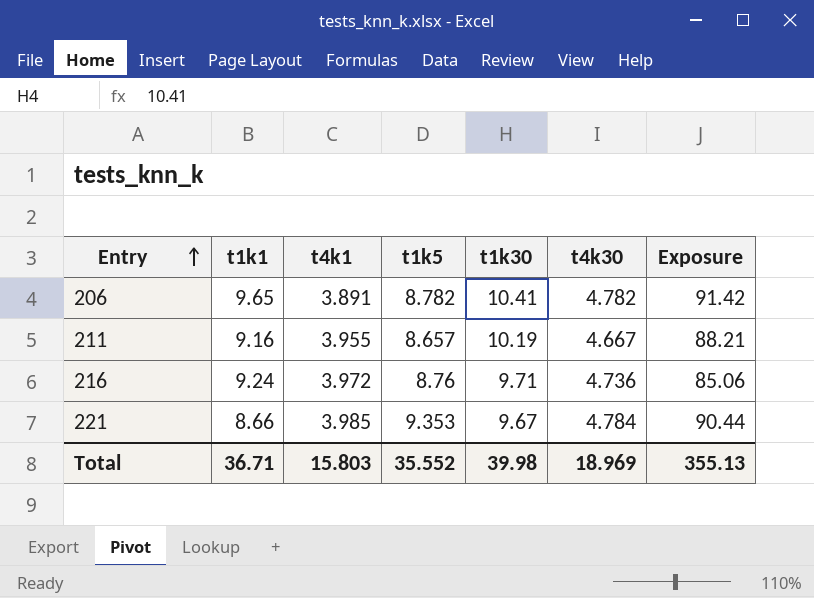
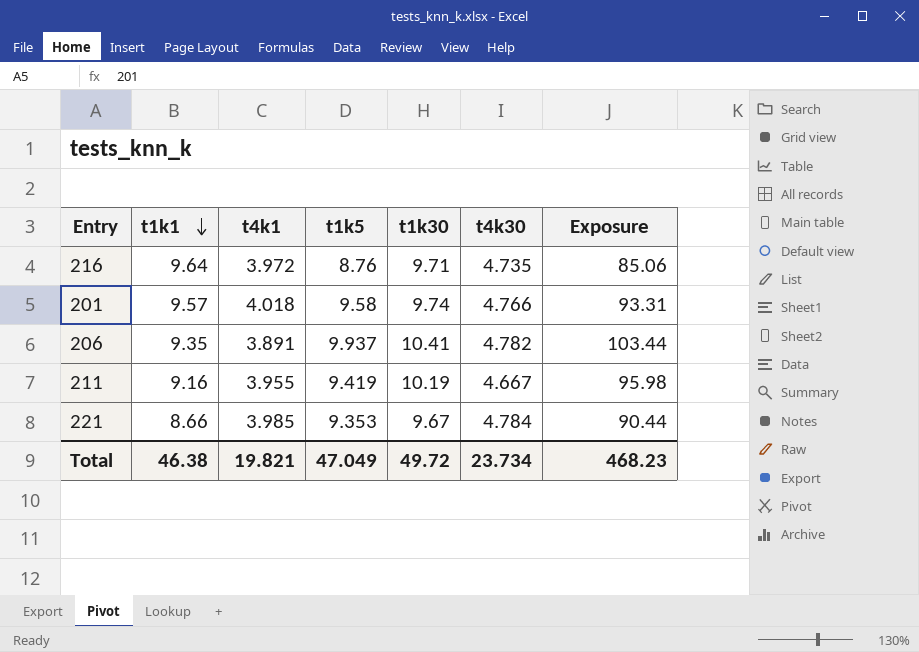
row order: Entry ascending -> t1k1 descending
216 | t1k1: 9.24 -> 9.64
216 | t4k30: 4.736 -> 4.735
row 201: none -> 9.57 | 4.018 | 9.58 | 9.74 | 4.766 | 93.31
206 | t1k1: 9.65 -> 9.35
206 | t1k5: 8.782 -> 9.937
206 | Exposure: 91.42 -> 103.44
211 | t1k5: 8.657 -> 9.419
211 | Exposure: 88.21 -> 95.98
Total | t1k1: 36.71 -> 46.38
Total | t4k1: 15.803 -> 19.821
Total | t1k5: 35.552 -> 47.049
Total | t1k30: 39.98 -> 49.72
Total | t4k30: 18.969 -> 23.734
Total | Exposure: 355.13 -> 468.23

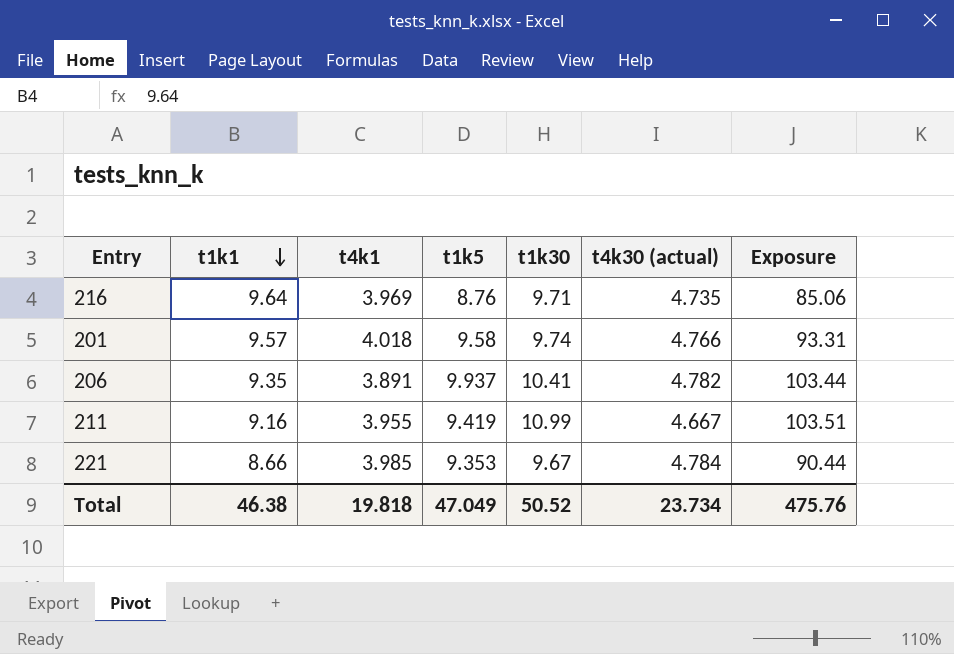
column name: t4k30 -> t4k30 (actual)
216 | t4k1: 3.972 -> 3.969
211 | t1k30: 10.19 -> 10.99
211 | Exposure: 95.98 -> 103.51
Total | t4k1: 19.821 -> 19.818
Total | t1k30: 49.72 -> 50.52
Total | Exposure: 468.23 -> 475.76

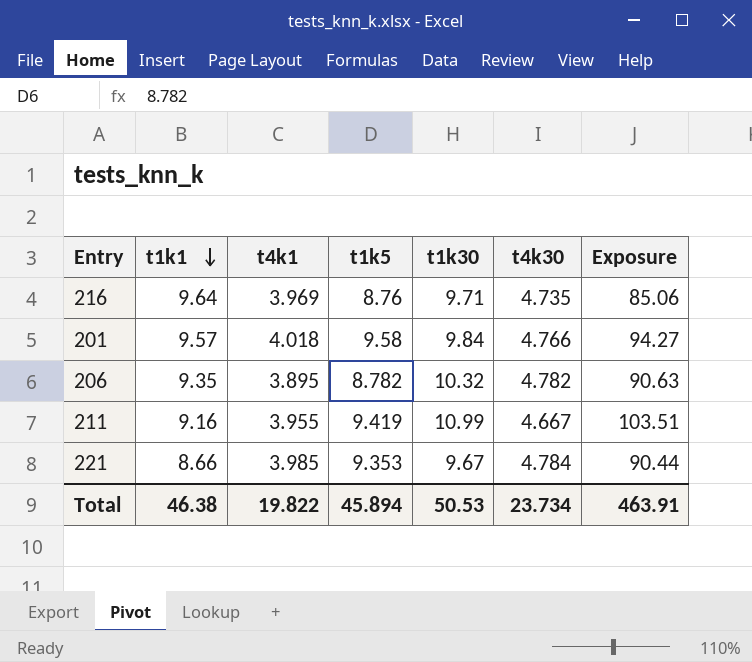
column name: t4k30 (actual) -> t4k30
201 | t1k30: 9.74 -> 9.84
201 | Exposure: 93.31 -> 94.27
206 | t4k1: 3.891 -> 3.895
206 | t1k5: 9.937 -> 8.782
206 | t1k30: 10.41 -> 10.32
206 | Exposure: 103.44 -> 90.63
Total | t4k1: 19.818 -> 19.822
Total | t1k5: 47.049 -> 45.894
Total | t1k30: 50.52 -> 50.53
Total | Exposure: 475.76 -> 463.91

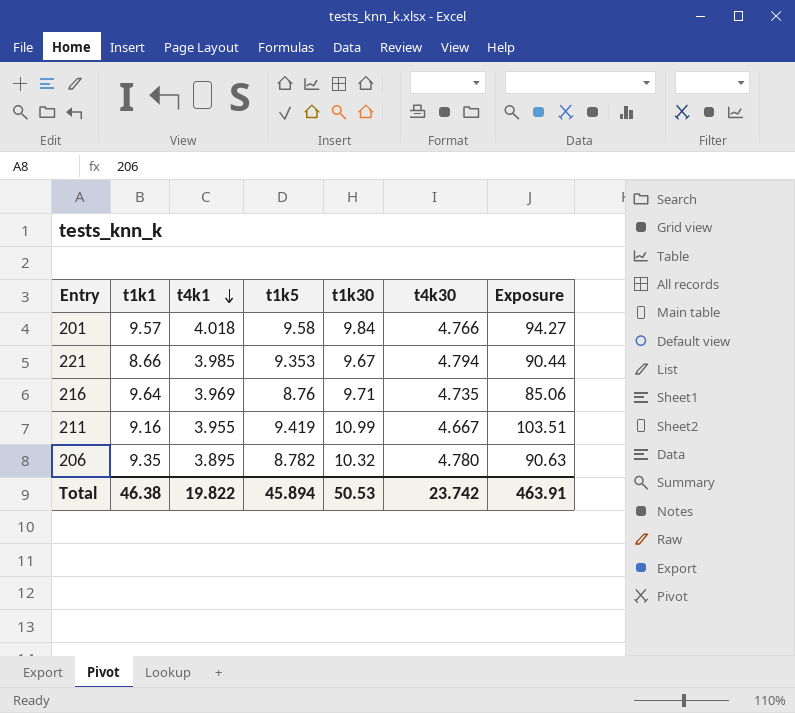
row order: t1k1 descending -> t4k1 descending
221 | t4k30: 4.784 -> 4.794
206 | t4k30: 4.782 -> 4.780
Total | t4k30: 23.734 -> 23.742

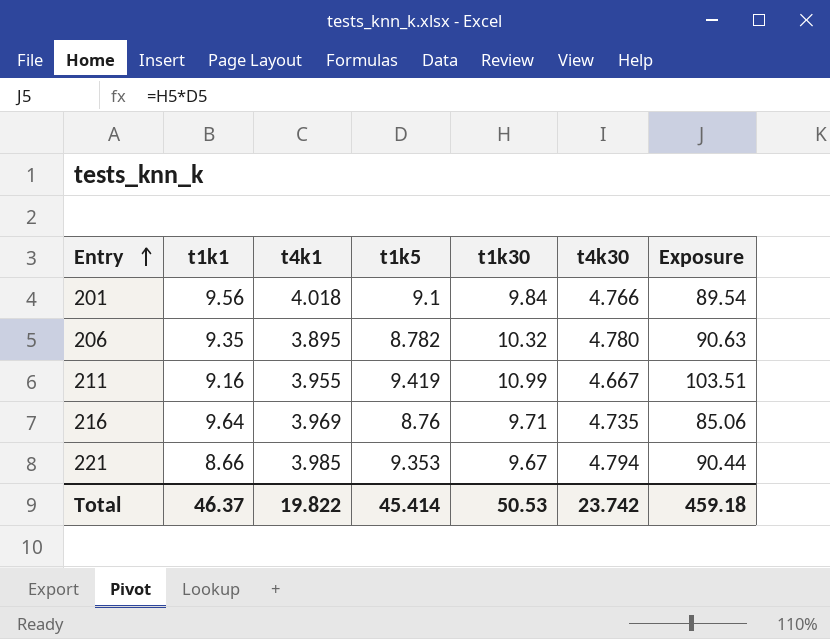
row order: t4k1 descending -> Entry ascending
201 | t1k1: 9.57 -> 9.56
201 | t1k5: 9.58 -> 9.1
201 | Exposure: 94.27 -> 89.54
Total | t1k1: 46.38 -> 46.37
Total | t1k5: 45.894 -> 45.414
Total | Exposure: 463.91 -> 459.18

